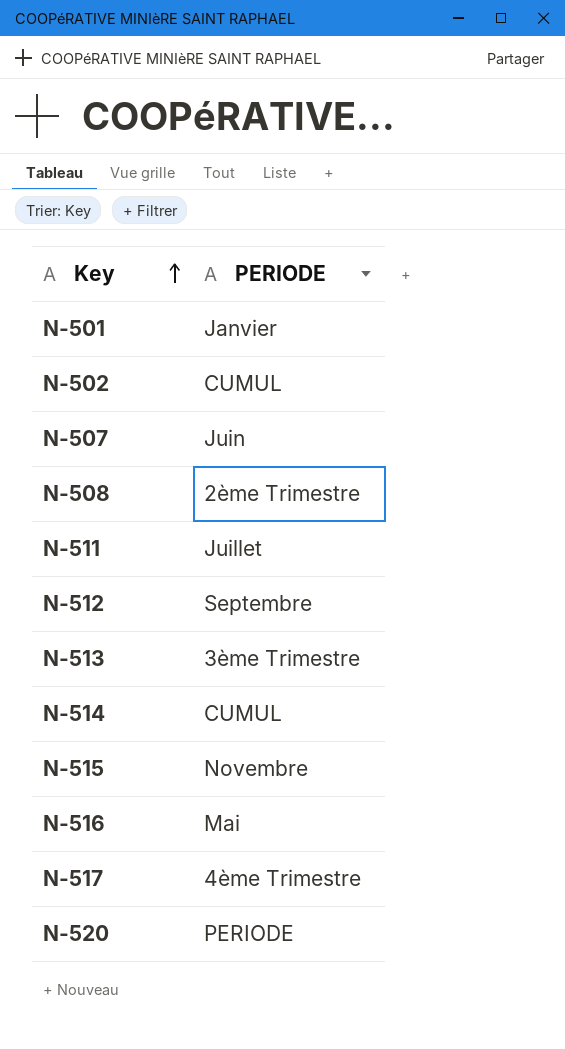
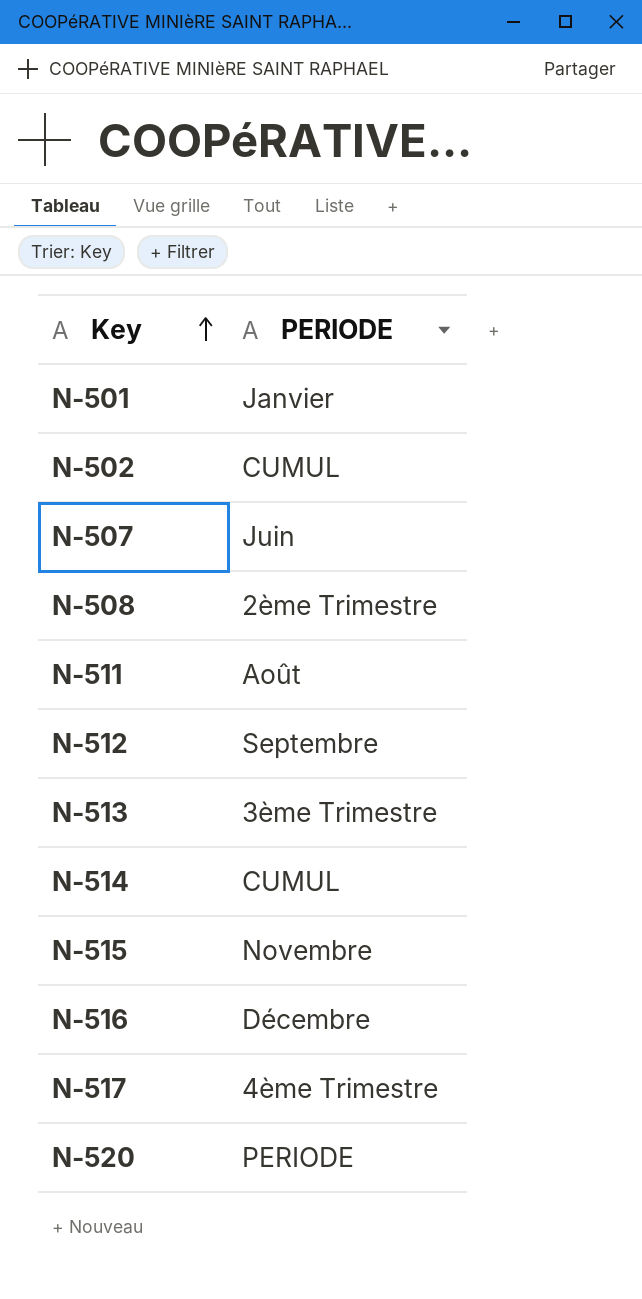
N-511 | PERIODE: Juillet -> Août
N-516 | PERIODE: Mai -> Décembre

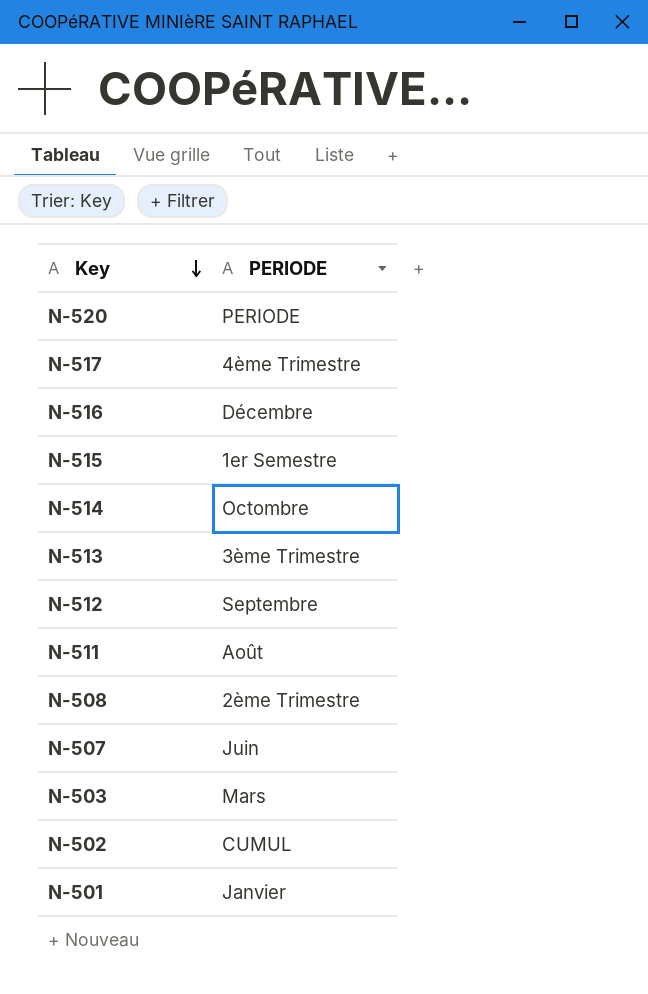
row order: Key ascending -> Key descending
N-515 | PERIODE: Novembre -> 1er Semestre
N-514 | PERIODE: CUMUL -> Octombre
row N-503: none -> Mars

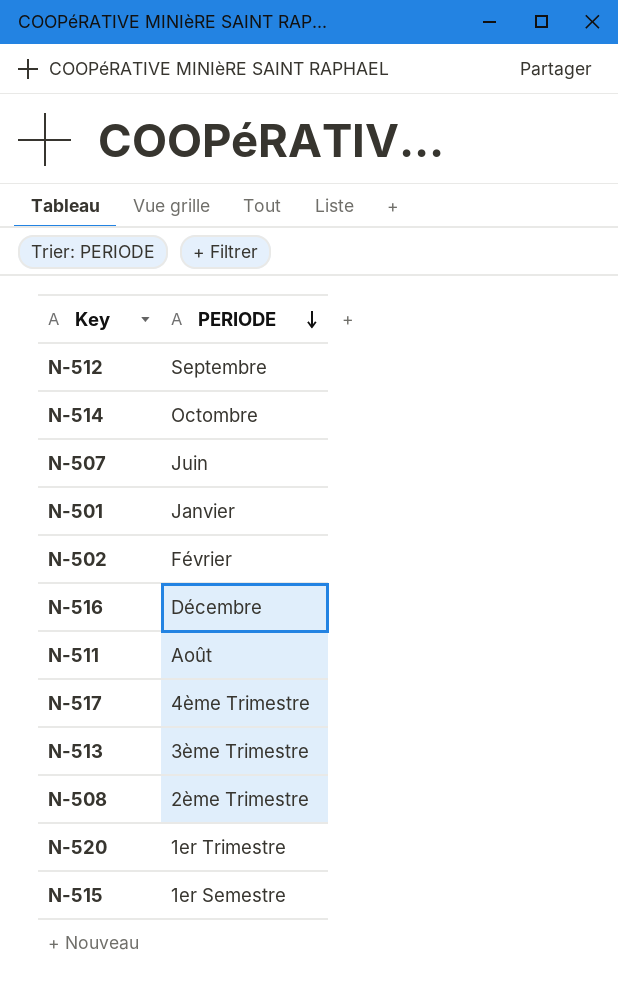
row order: Key descending -> PERIODE descending
row N-503: Mars -> none
N-502 | PERIODE: CUMUL -> Février
N-520 | PERIODE: PERIODE -> 1er Trimestre

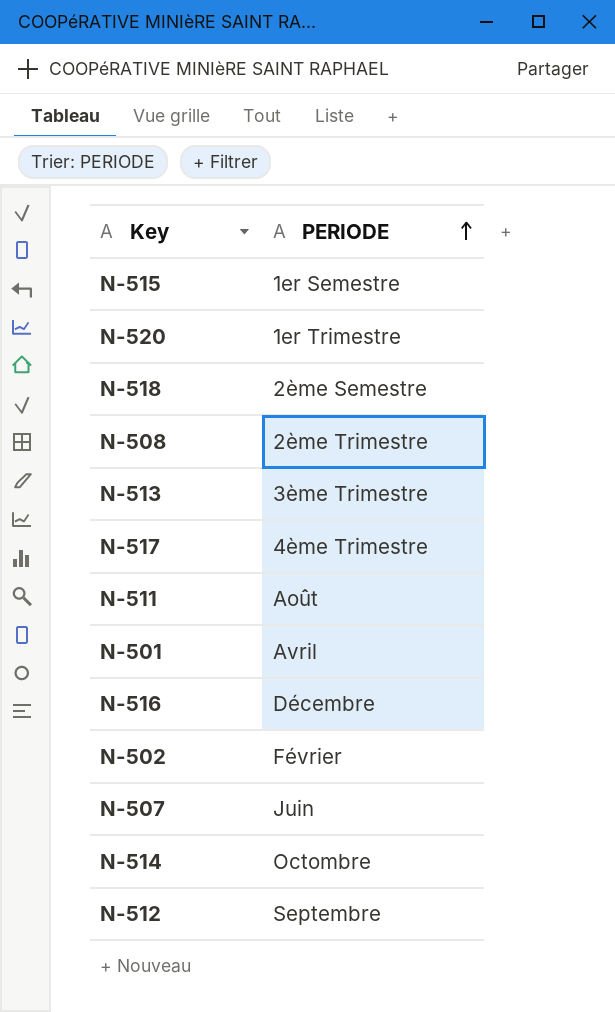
row order: PERIODE descending -> PERIODE ascending
row N-518: none -> 2ème Semestre
N-501 | PERIODE: Janvier -> Avril

